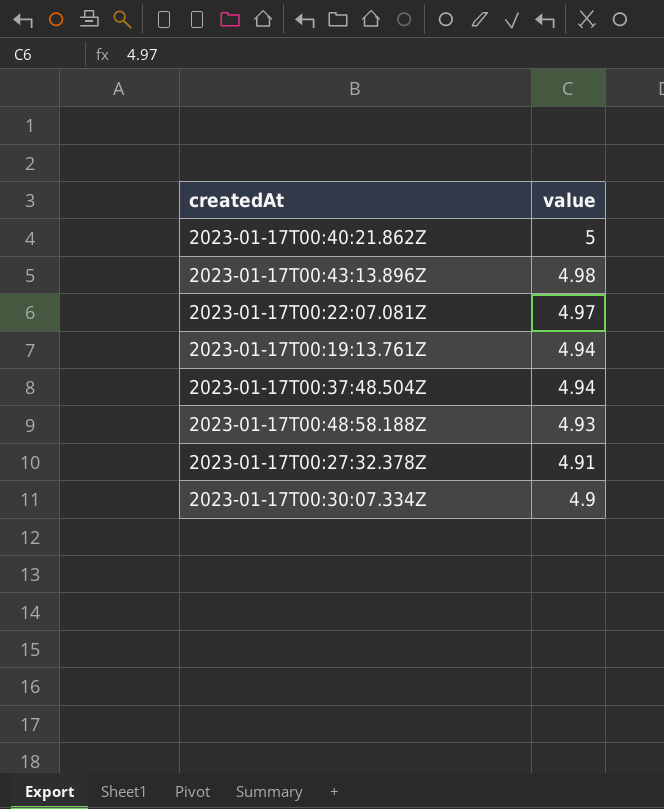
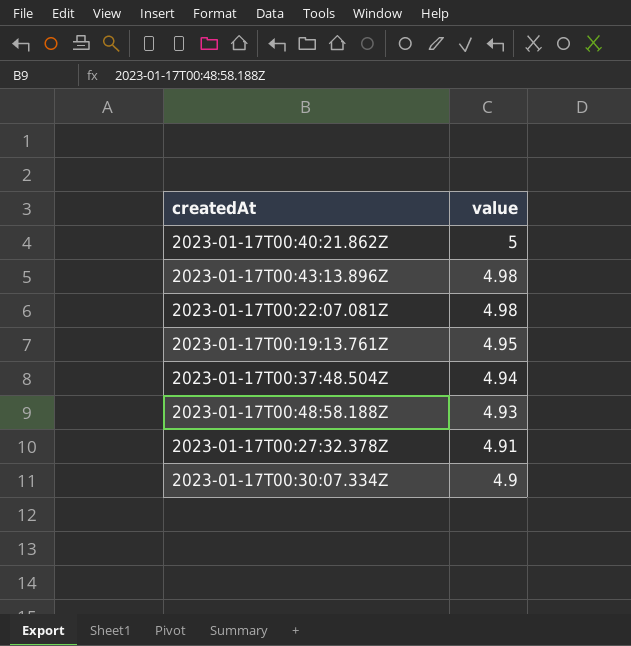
2023-01-17T00:22:07.081Z | value: 4.97 -> 4.98
2023-01-17T00:19:13.761Z | value: 4.94 -> 4.95

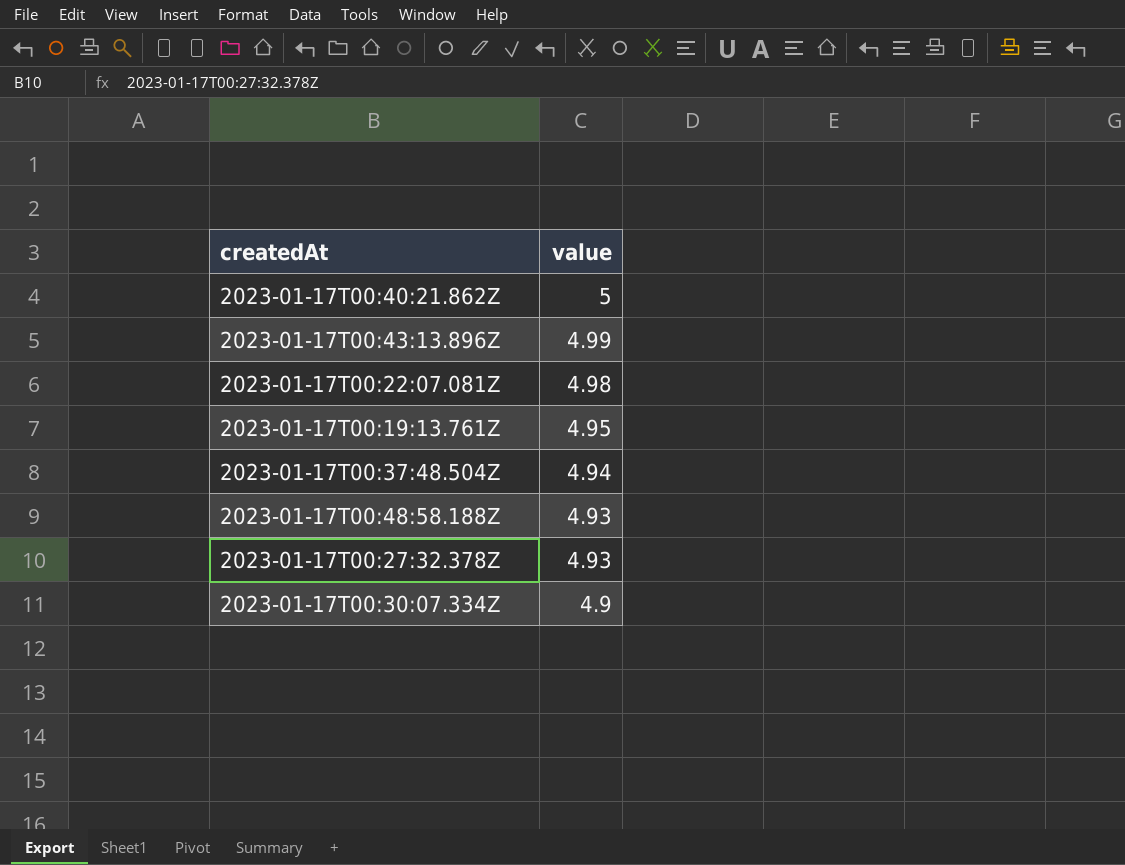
2023-01-17T00:43:13.896Z | value: 4.98 -> 4.99
2023-01-17T00:27:32.378Z | value: 4.91 -> 4.93

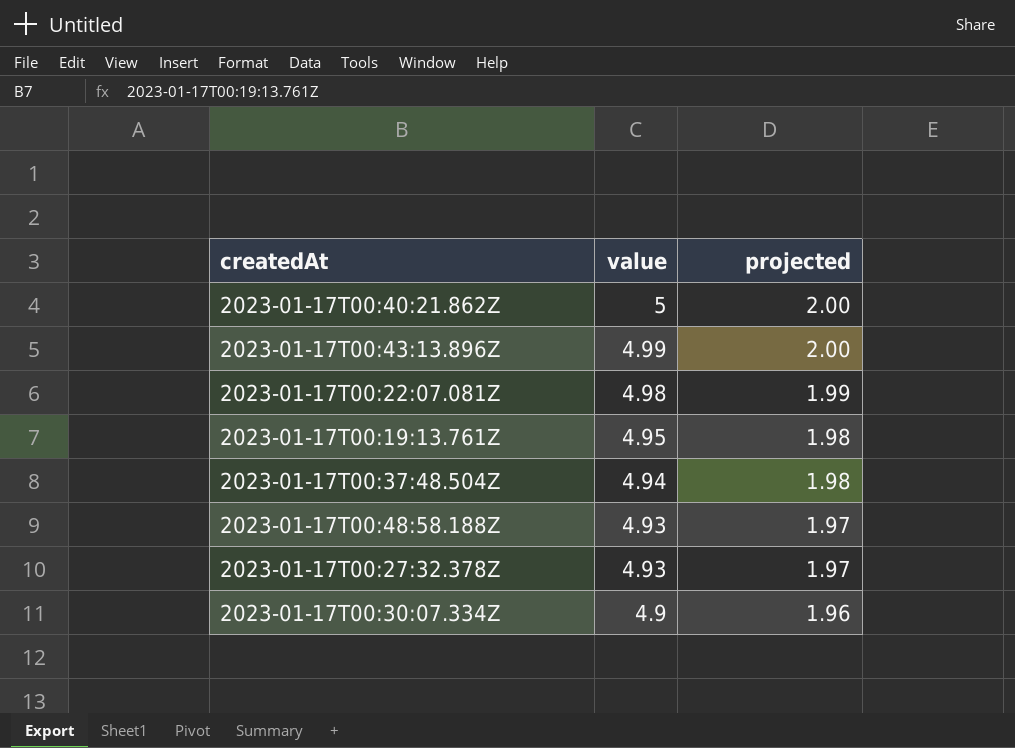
column projected | formula: none -> [value] * 0.4

